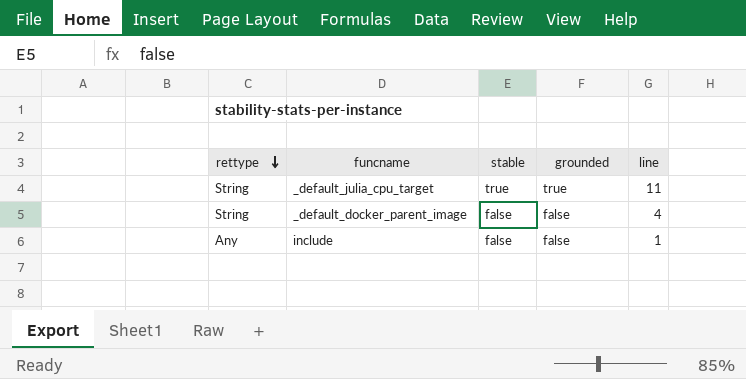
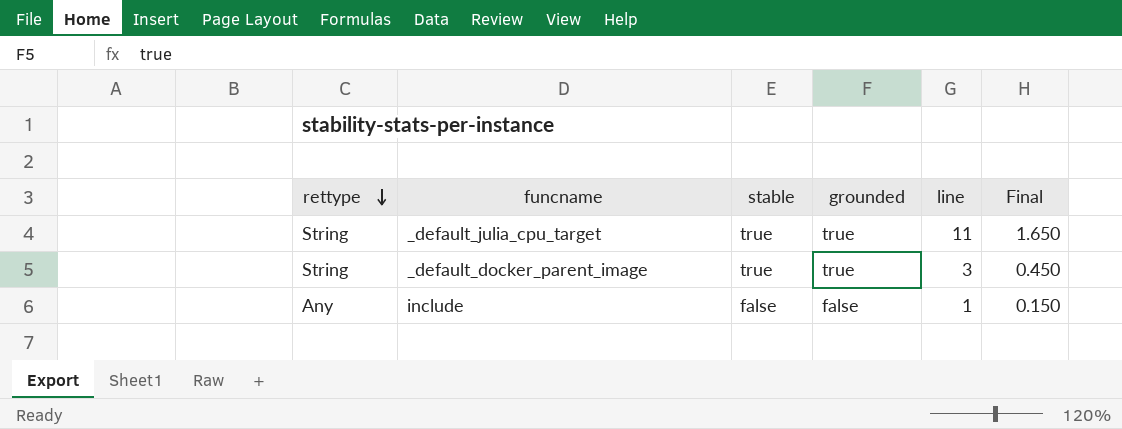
column Final | formula: none -> [line] * 0.15
_default_docker_parent_image | stable: false -> true
_default_docker_parent_image | grounded: false -> true
_default_docker_parent_image | line: 4 -> 3

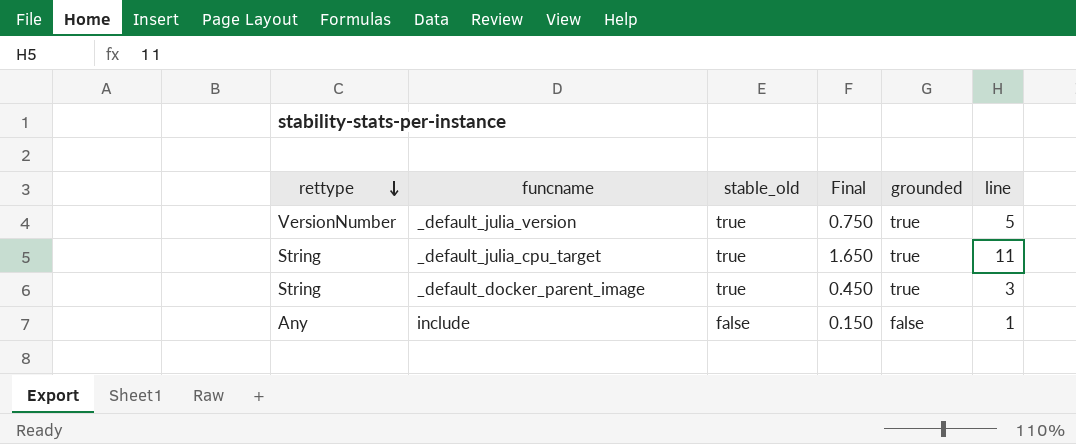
column name: stable -> stable_old
column Final | position: 6 -> 4
row _default_julia_version: none -> VersionNumber | true | 0.750 | true | 5

